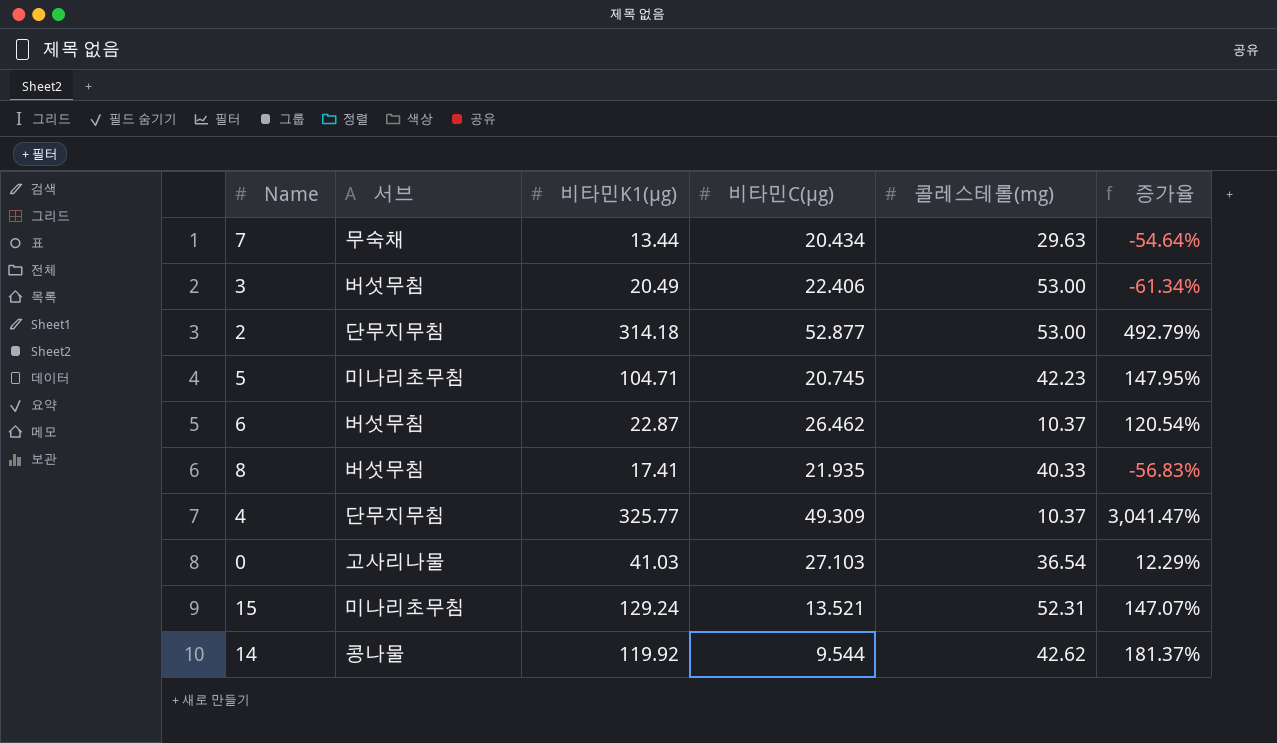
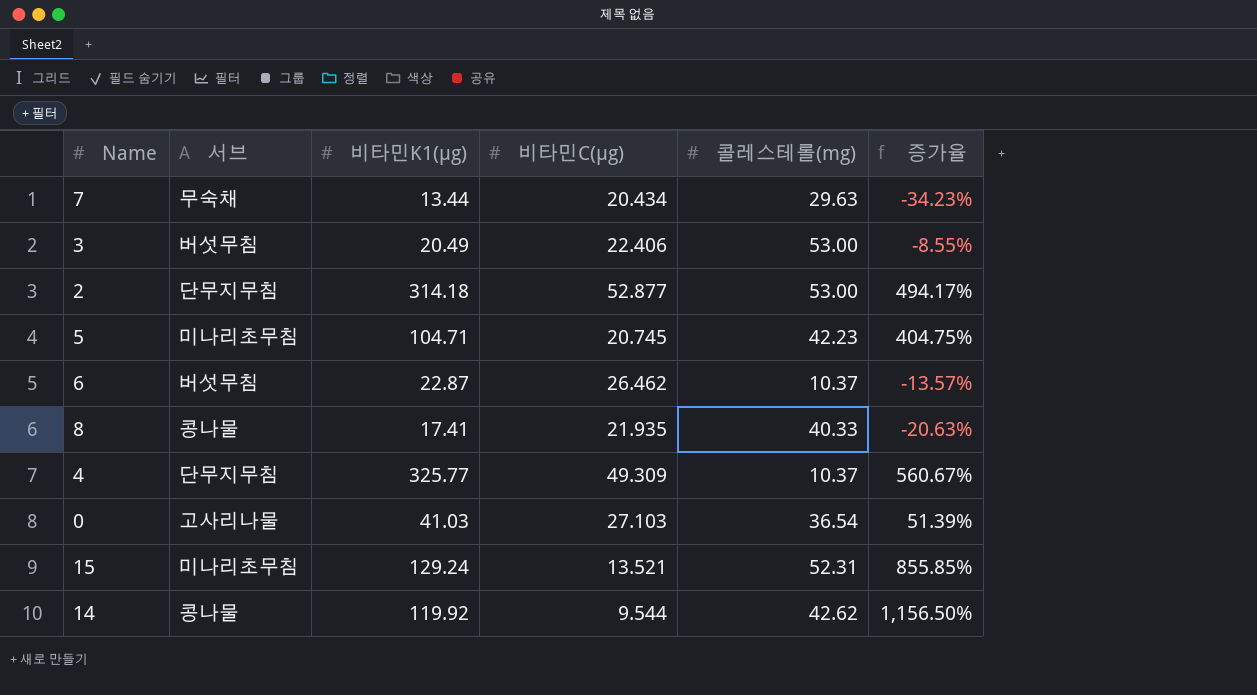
column 증가율 | formula: ([비타민K1(μg)] - [콜레스테롤(mg)]) / [콜레스테롤(mg)] -> ([비타민K1(μg)] - [비타민C(μg)]) / [비타민C(μg)]
8 | 서브: 버섯무침 -> 콩나물

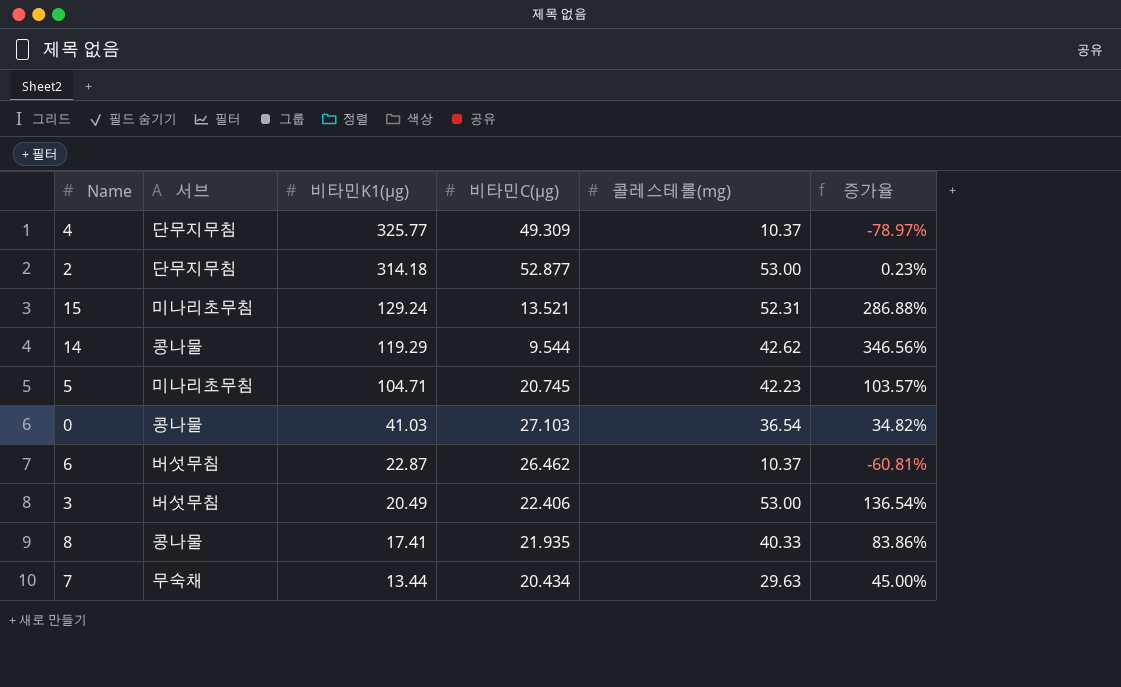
row order: none -> 비타민K1(μg) descending
column 증가율 | formula: ([비타민K1(μg)] - [비타민C(μg)]) / [비타민C(μg)] -> ([콜레스테롤(mg)] - [비타민C(μg)]) / [비타민C(μg)]
14 | 비타민K1(μg): 119.92 -> 119.29
0 | 서브: 고사리나물 -> 콩나물

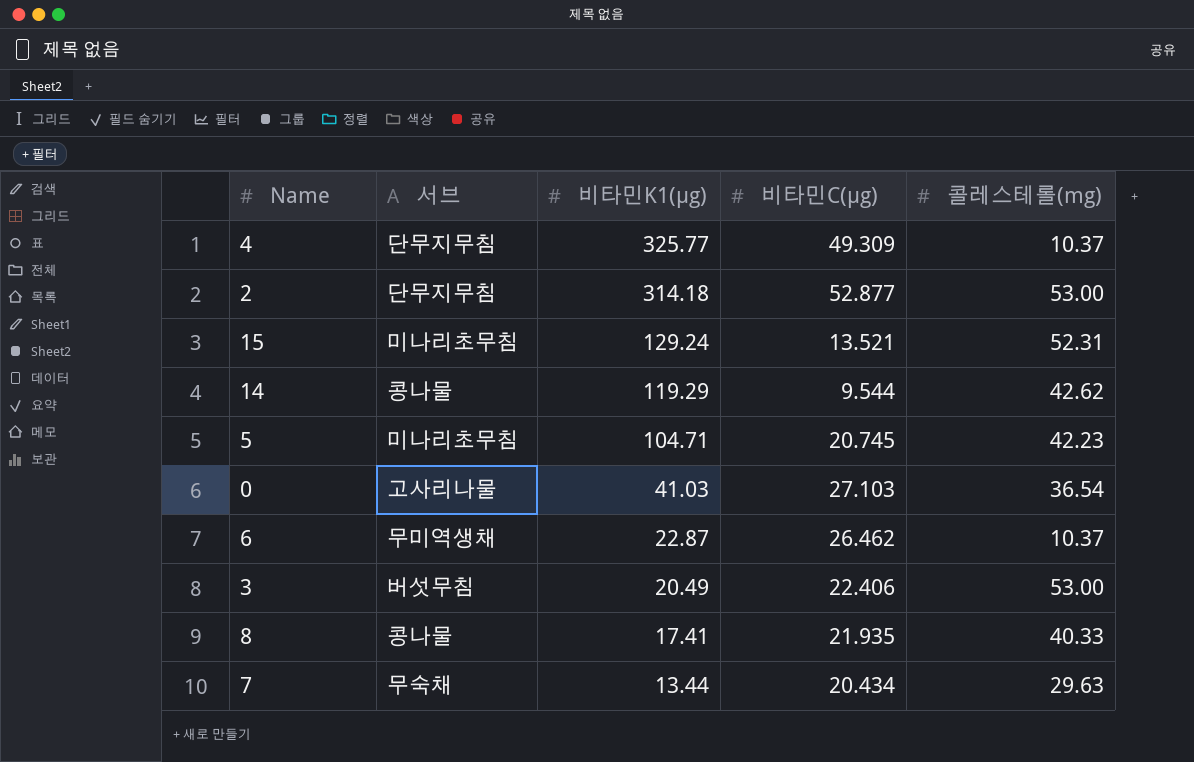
column 증가율 | formula: ([콜레스테롤(mg)] - [비타민C(μg)]) / [비타민C(μg)] -> none
0 | 서브: 콩나물 -> 고사리나물
6 | 서브: 버섯무침 -> 무미역생채

